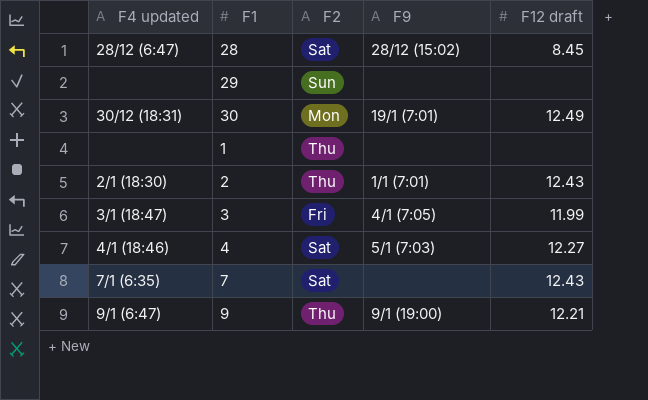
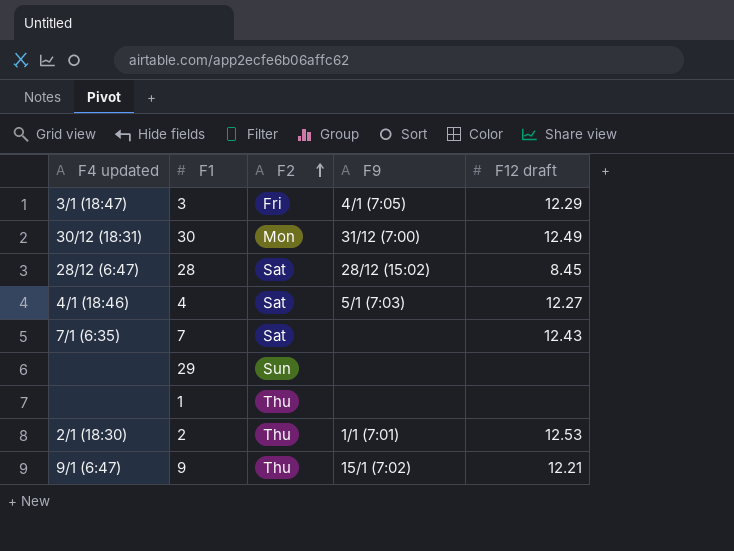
row order: none -> F2 ascending
3 | F12 draft: 11.99 -> 12.29
30 | F9: 19/1 (7:01) -> 31/12 (7:00)
2 | F12 draft: 12.43 -> 12.53
9 | F9: 9/1 (19:00) -> 15/1 (7:02)

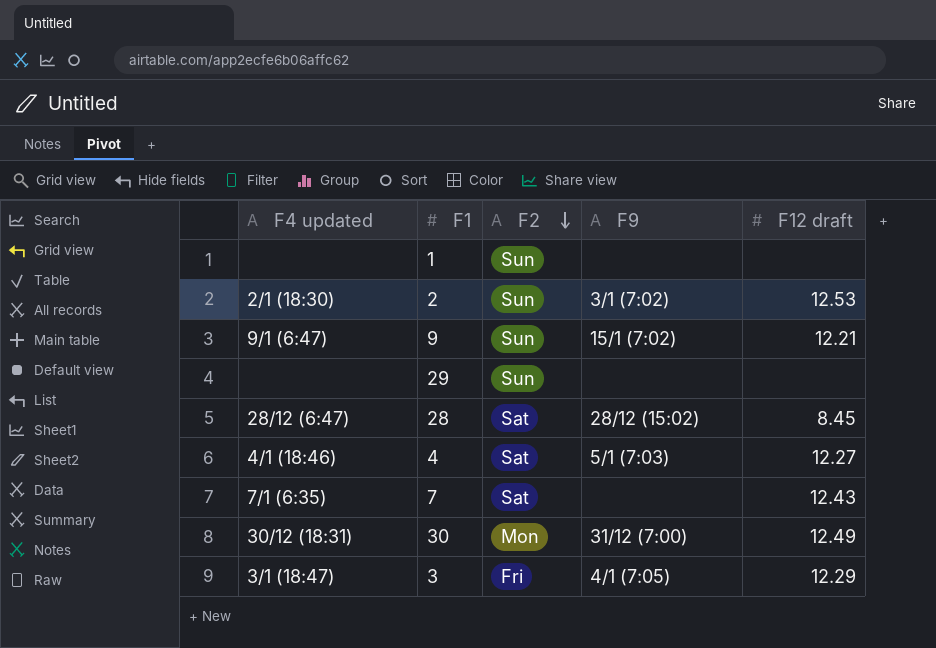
row order: F2 ascending -> F2 descending
1 | F2: Thu -> Sun
2 | F2: Thu -> Sun
2 | F9: 1/1 (7:01) -> 3/1 (7:02)
9 | F2: Thu -> Sun

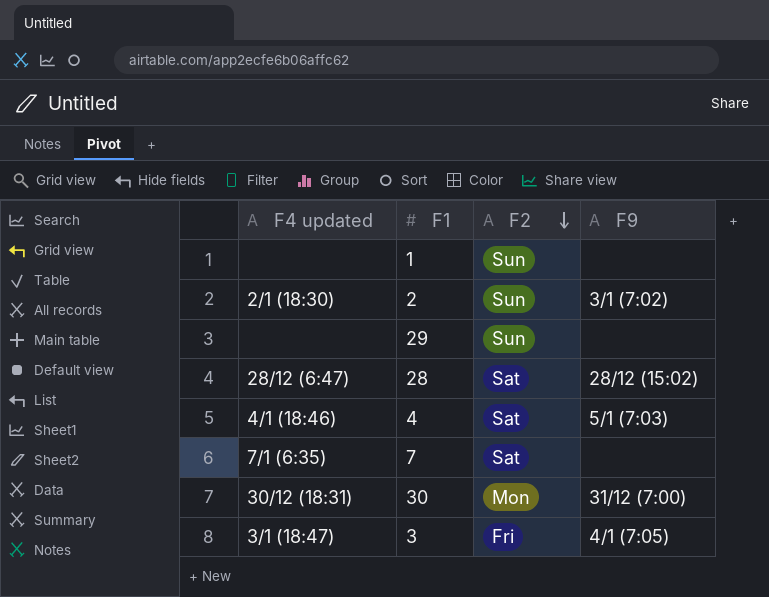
column F12 draft | position: 5 -> none
row 9: 9/1 (6:47) | Sun | 15/1 (7:02) | 12.21 -> none

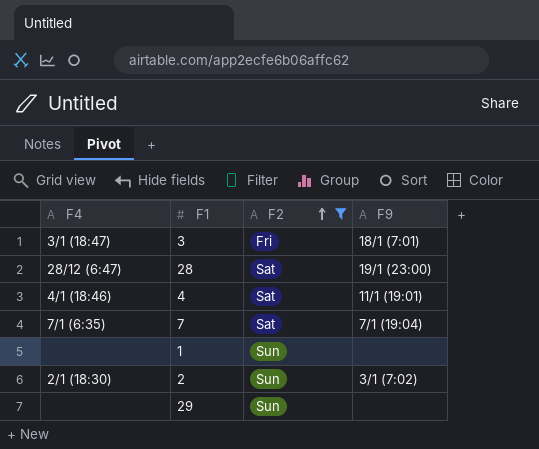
filter: none -> F2 != Mon
row order: F2 descending -> F2 ascending
column name: F4 updated -> F4
3 | F9: 4/1 (7:05) -> 18/1 (7:01)
28 | F9: 28/12 (15:02) -> 19/1 (23:00)
4 | F9: 5/1 (7:03) -> 11/1 (19:01)
7 | F9: none -> 7/1 (19:04)

